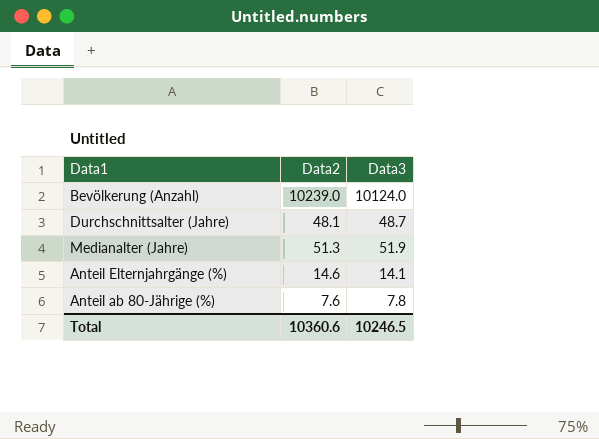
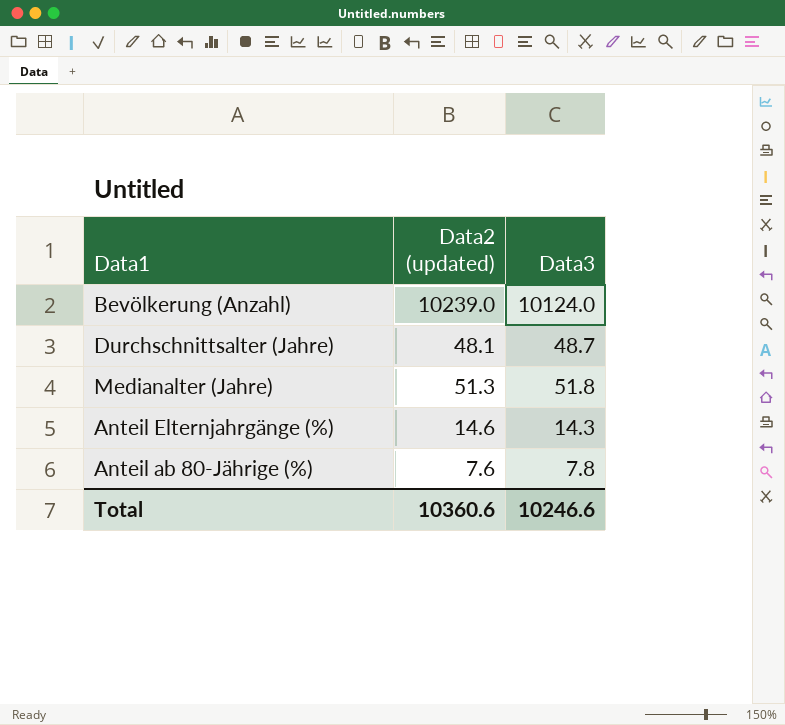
column name: Data2 -> Data2 (updated)
Medianalter (Jahre) | Data3: 51.9 -> 51.8
Anteil Elternjahrgänge (%) | Data3: 14.1 -> 14.3
Total | Data3: 10246.5 -> 10246.6

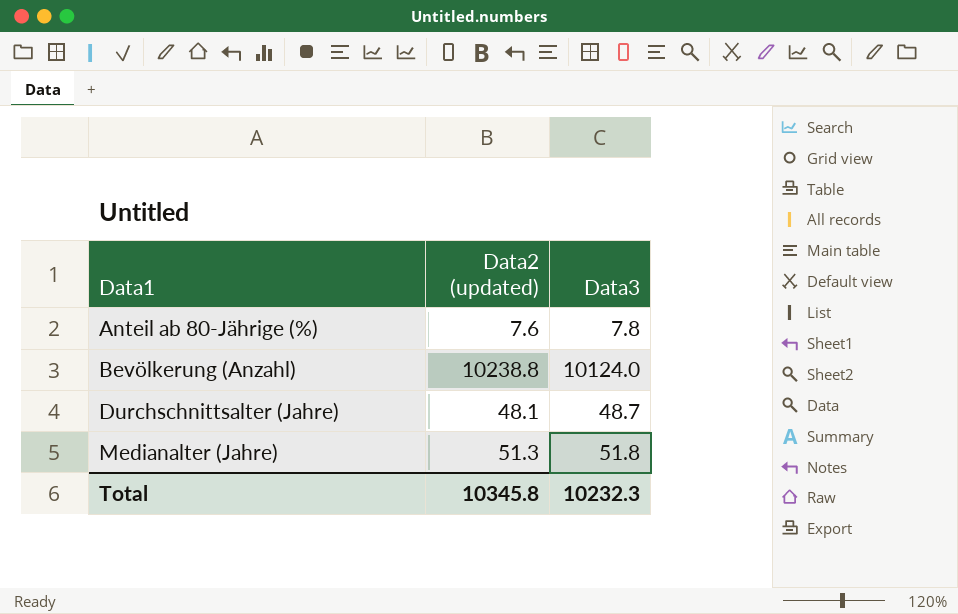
row order: none -> Data1 ascending
row Anteil Elternjahrgänge (%): 14.6 | 14.3 -> none
Bevölkerung (Anzahl) | Data2 (updated): 10239.0 -> 10238.8
Total | Data2 (updated): 10360.6 -> 10345.8
Total | Data3: 10246.6 -> 10232.3

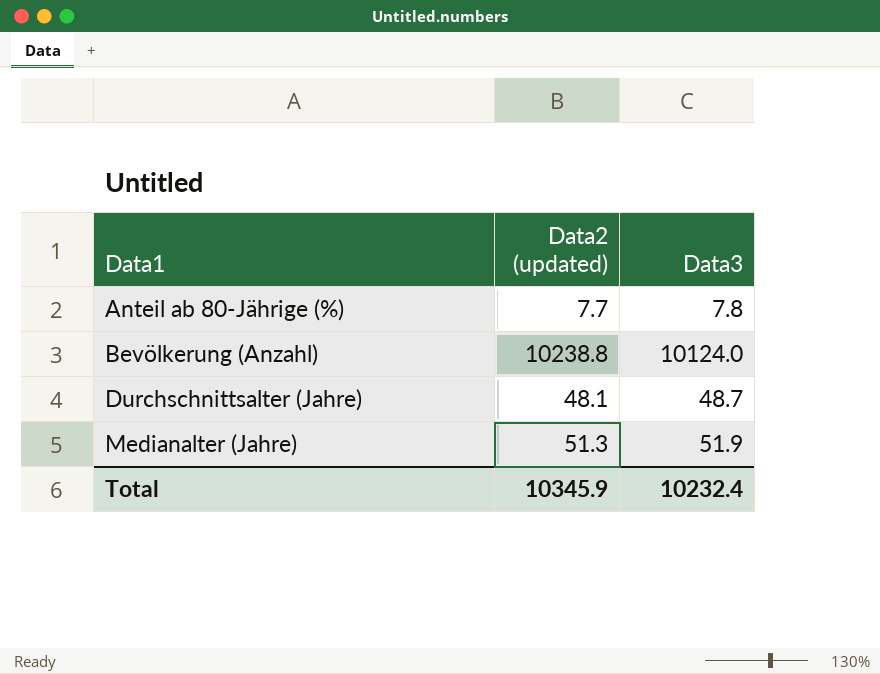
Anteil ab 80-Jährige (%) | Data2 (updated): 7.6 -> 7.7
Medianalter (Jahre) | Data3: 51.8 -> 51.9
Total | Data2 (updated): 10345.8 -> 10345.9
Total | Data3: 10232.3 -> 10232.4

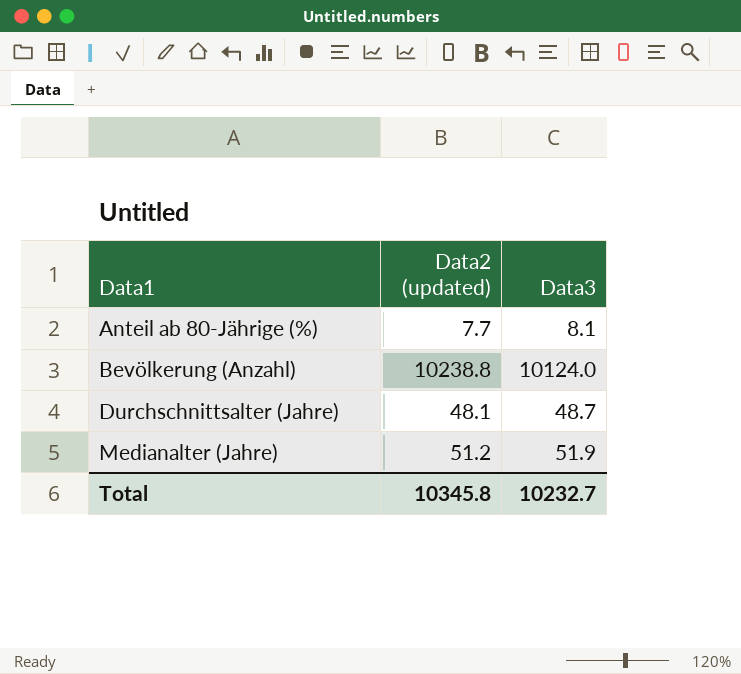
Anteil ab 80-Jährige (%) | Data3: 7.8 -> 8.1
Medianalter (Jahre) | Data2 (updated): 51.3 -> 51.2
Total | Data2 (updated): 10345.9 -> 10345.8
Total | Data3: 10232.4 -> 10232.7

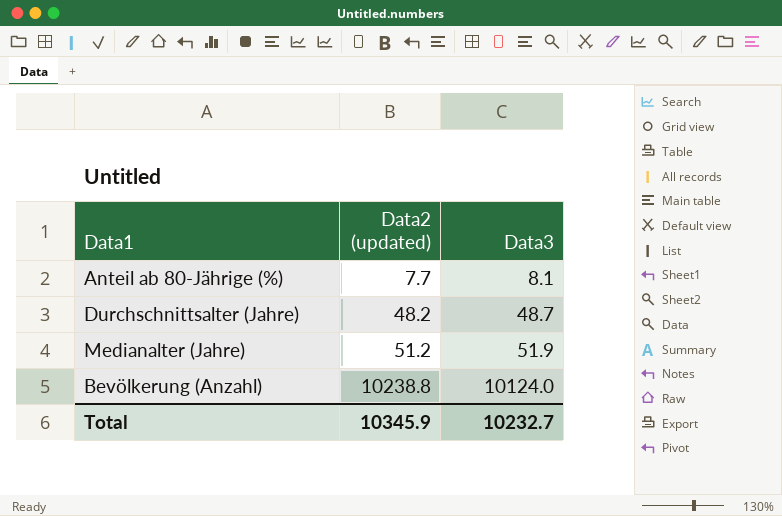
row order: Data1 ascending -> Data2 (updated) ascending
Durchschnittsalter (Jahre) | Data2 (updated): 48.1 -> 48.2
Total | Data2 (updated): 10345.8 -> 10345.9

